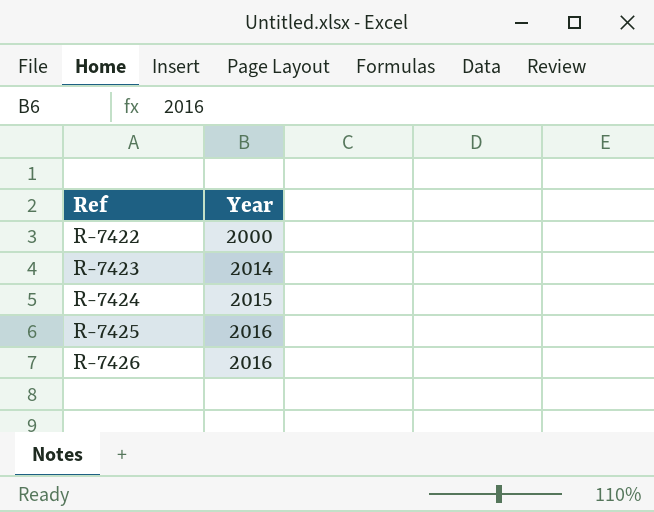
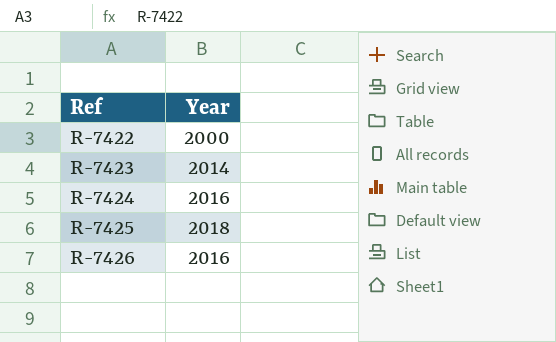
R-7424 | Year: 2015 -> 2016
R-7425 | Year: 2016 -> 2018

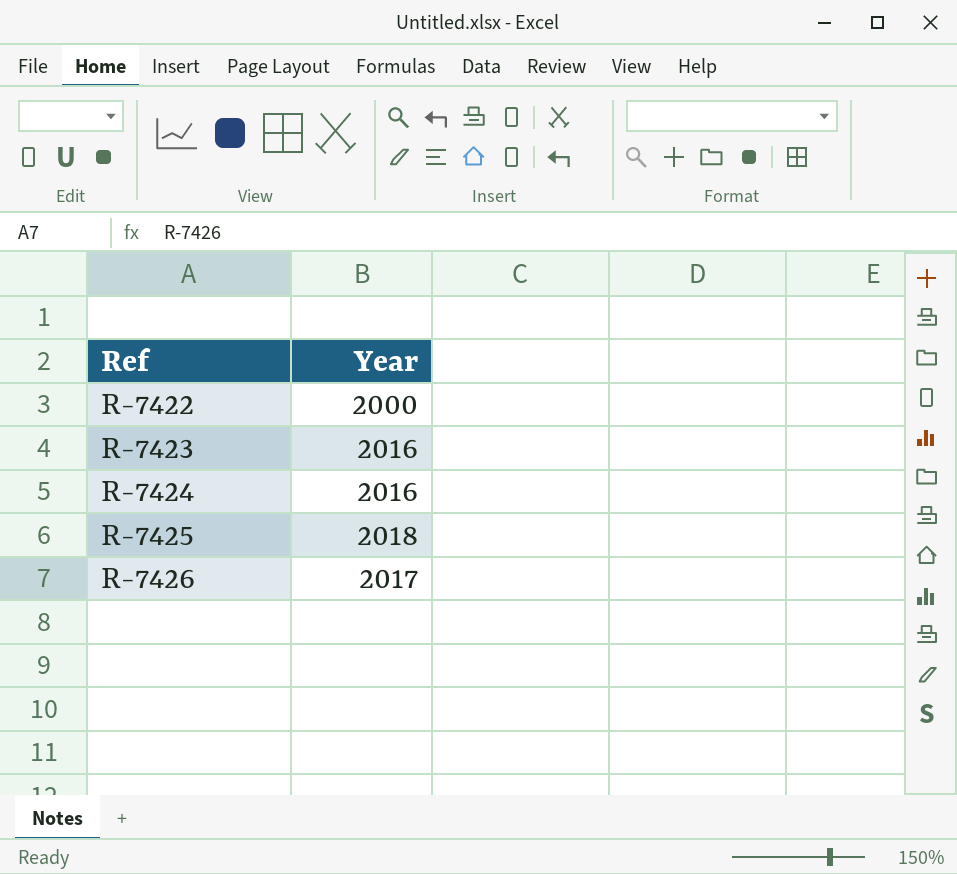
R-7423 | Year: 2014 -> 2016
R-7426 | Year: 2016 -> 2017

